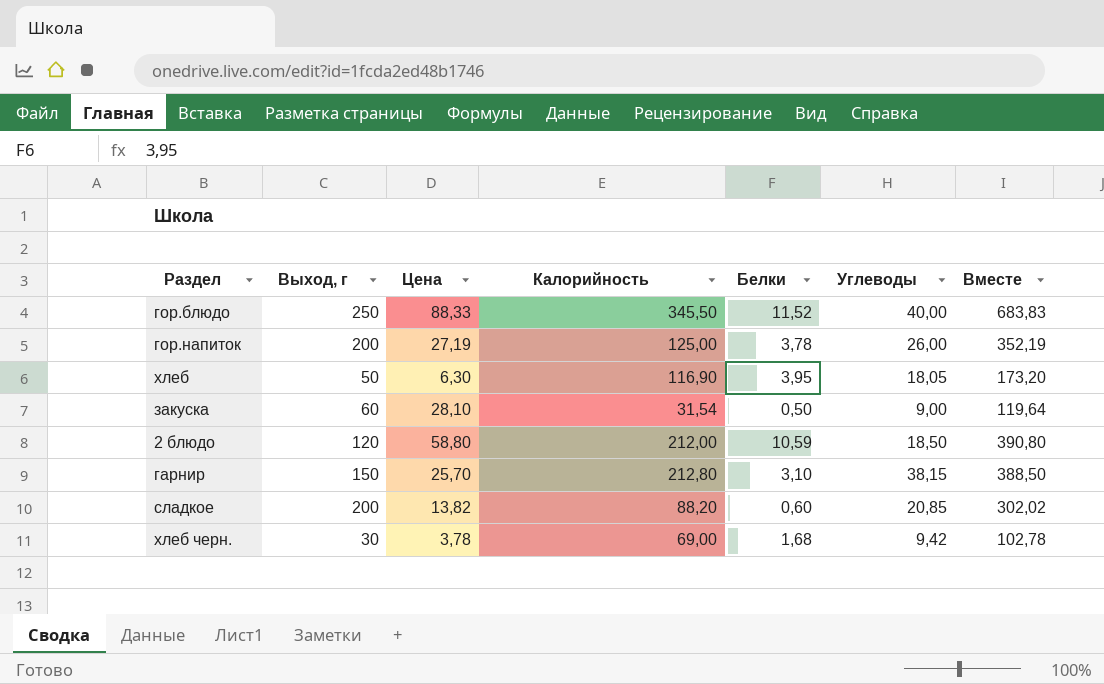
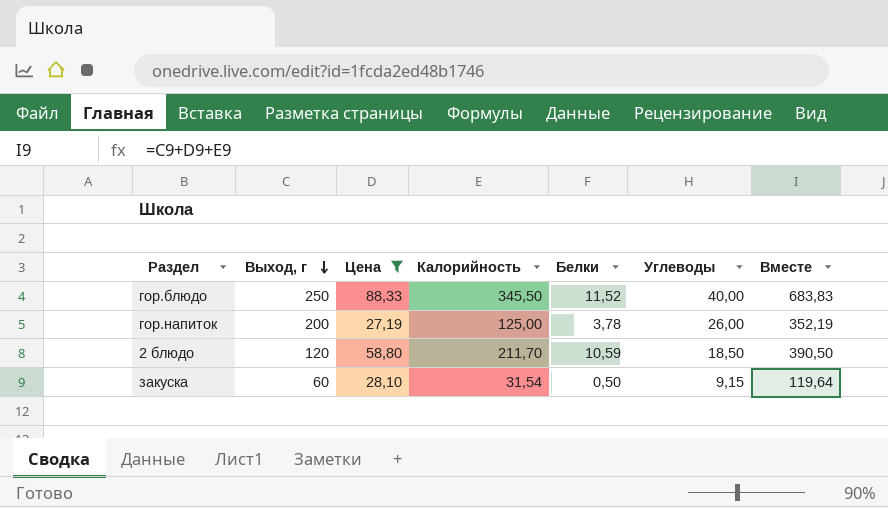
filter: none -> Цена >= 27,19
row order: none -> Выход, г descending
2 блюдо | Калорийность: 212,00 -> 211,70
2 блюдо | Вместе: 390,80 -> 390,50
закуска | Углеводы: 9,00 -> 9,15

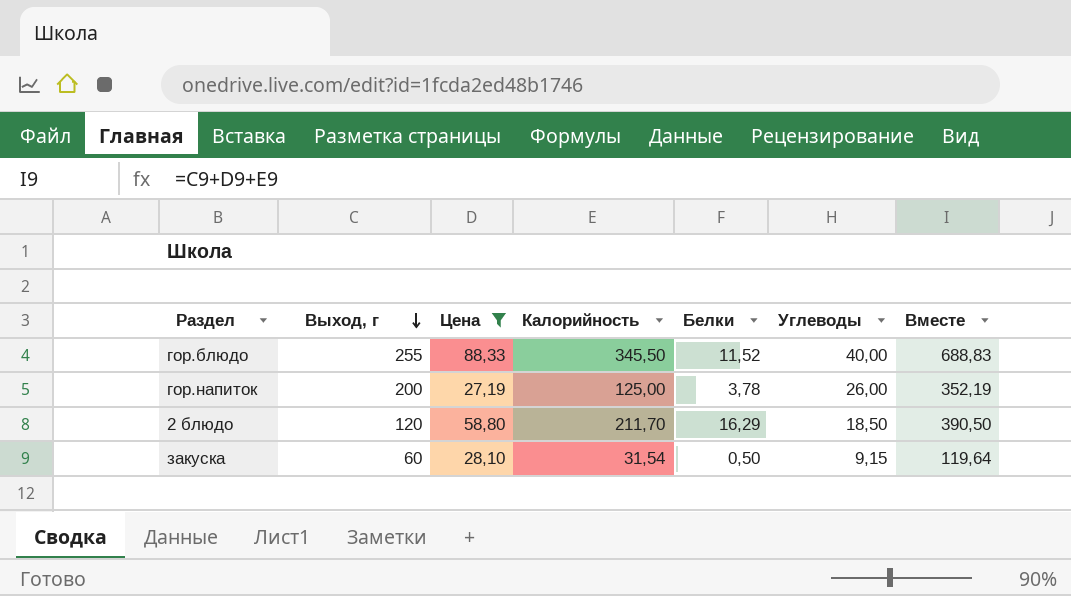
гор.блюдо | Выход, г: 250 -> 255
гор.блюдо | Вместе: 683,83 -> 688,83
2 блюдо | Белки: 10,59 -> 16,29

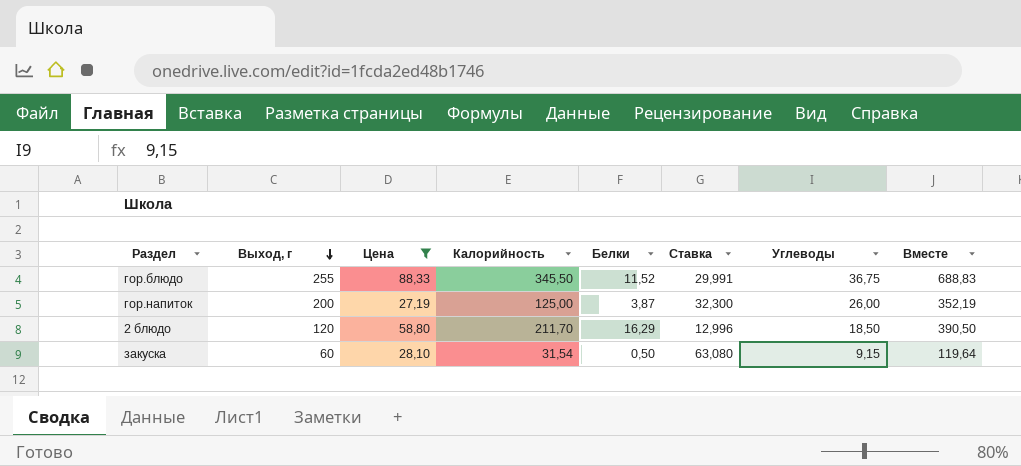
column Ставка | formula: none -> [Калорийность] / [Белки]
гор.блюдо | Углеводы: 40,00 -> 36,75
гор.напиток | Белки: 3,78 -> 3,87

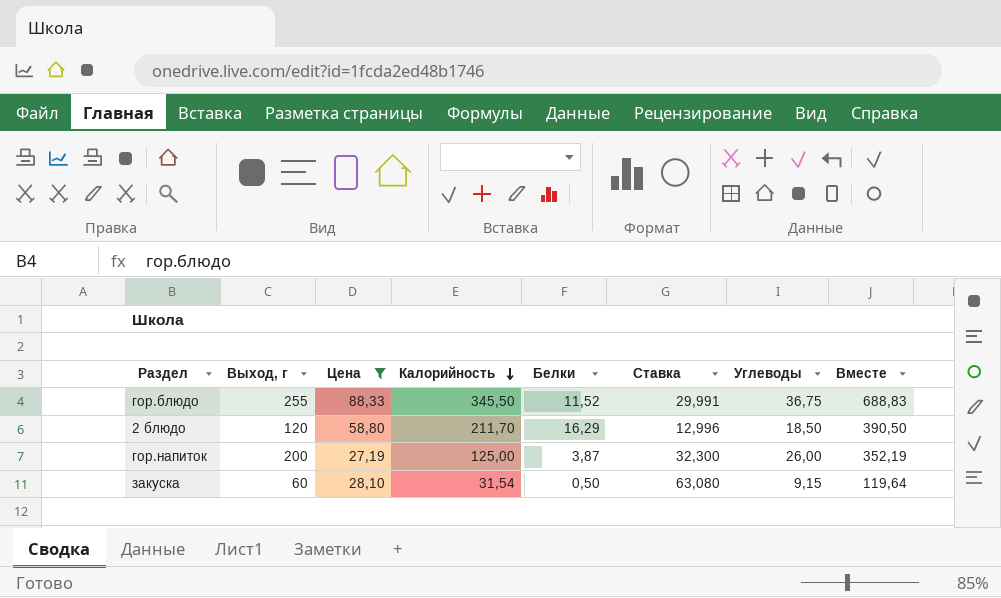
row order: Выход, г descending -> Калорийность descending

